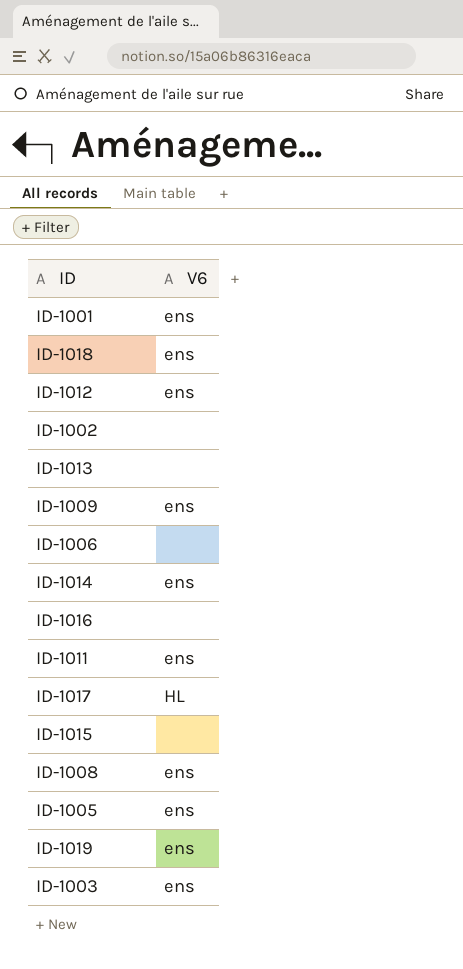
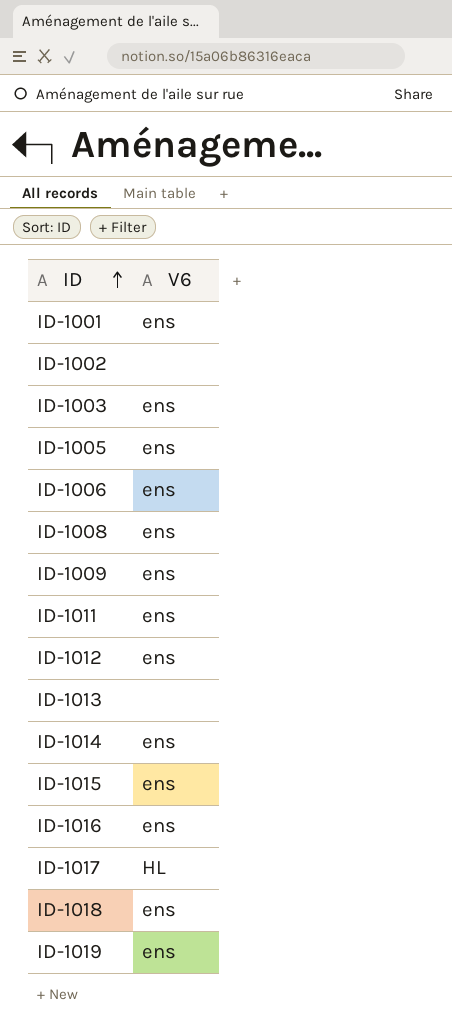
row order: none -> ID ascending
ID-1006 | V6: none -> ens
ID-1015 | V6: none -> ens
ID-1016 | V6: none -> ens

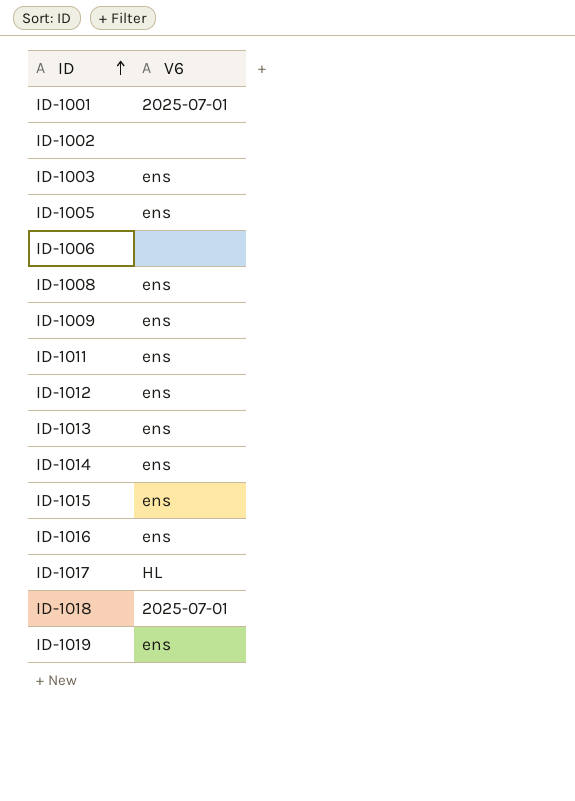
ID-1001 | V6: ens -> 2025-07-01
ID-1006 | V6: ens -> none
ID-1013 | V6: none -> ens
ID-1018 | V6: ens -> 2025-07-01

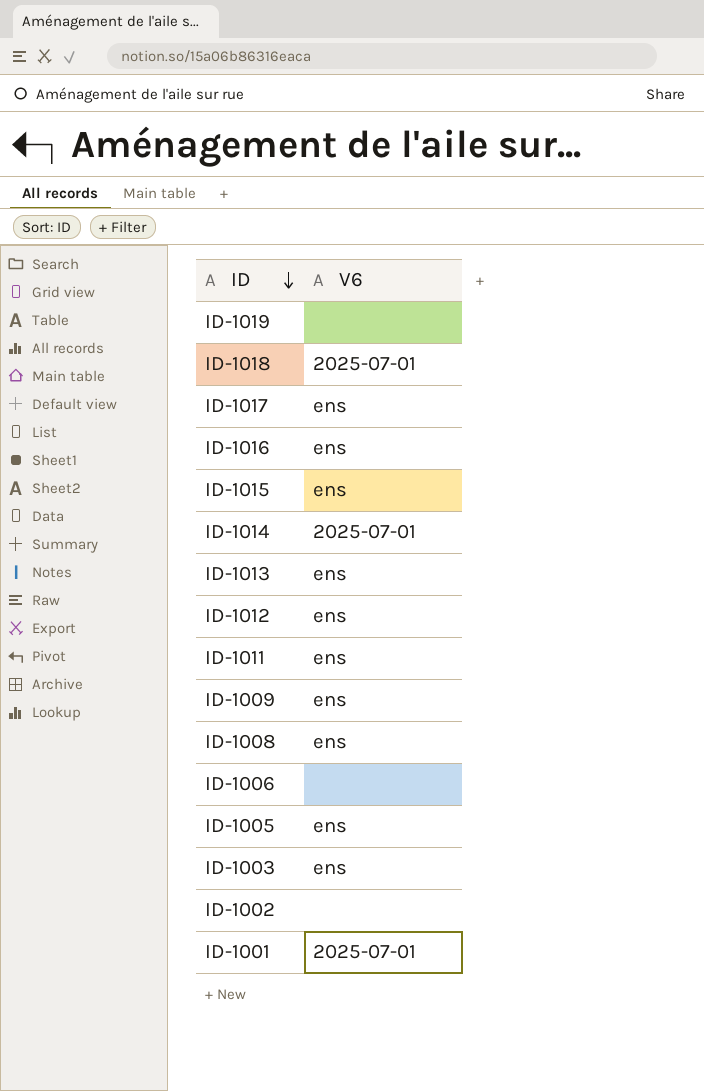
row order: ID ascending -> ID descending
ID-1019 | V6: ens -> none
ID-1017 | V6: HL -> ens
ID-1014 | V6: ens -> 2025-07-01

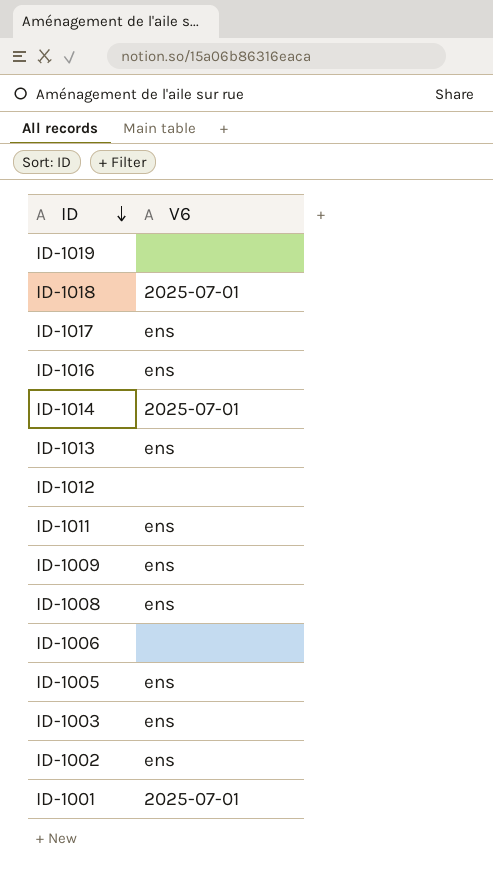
row ID-1015: ens -> none
ID-1012 | V6: ens -> none
ID-1002 | V6: none -> ens

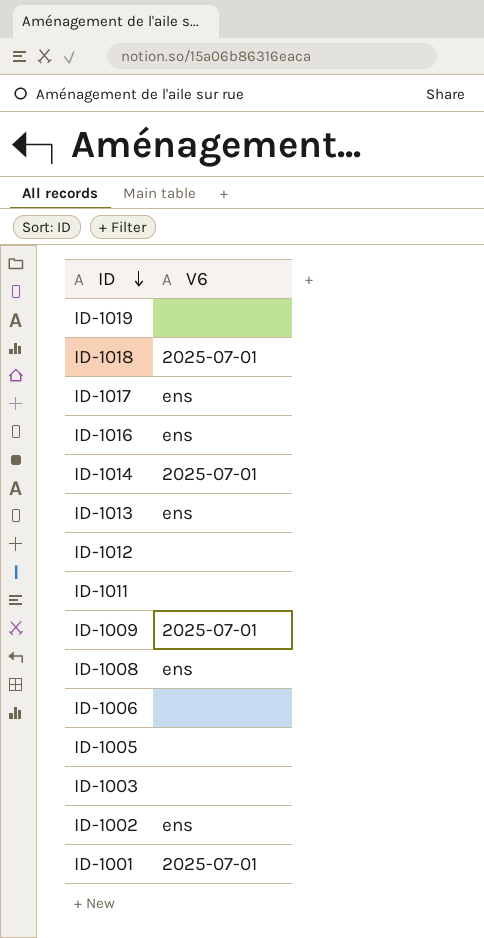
ID-1011 | V6: ens -> none
ID-1009 | V6: ens -> 2025-07-01
ID-1005 | V6: ens -> none
ID-1003 | V6: ens -> none

